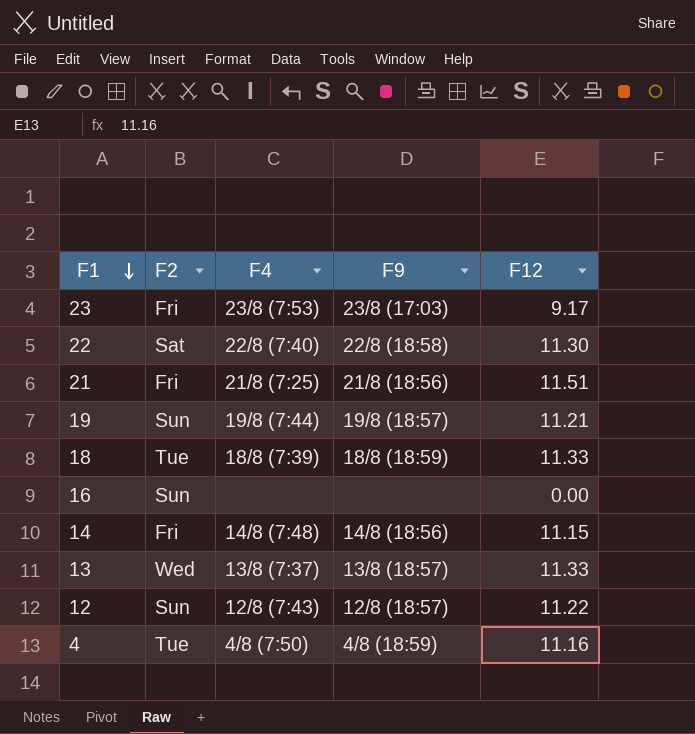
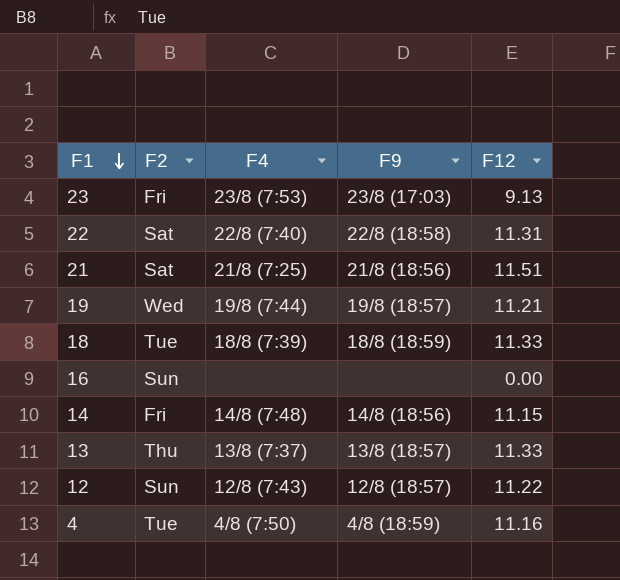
23 | F12: 9.17 -> 9.13
22 | F12: 11.30 -> 11.31
21 | F2: Fri -> Sat
19 | F2: Sun -> Wed
13 | F2: Wed -> Thu

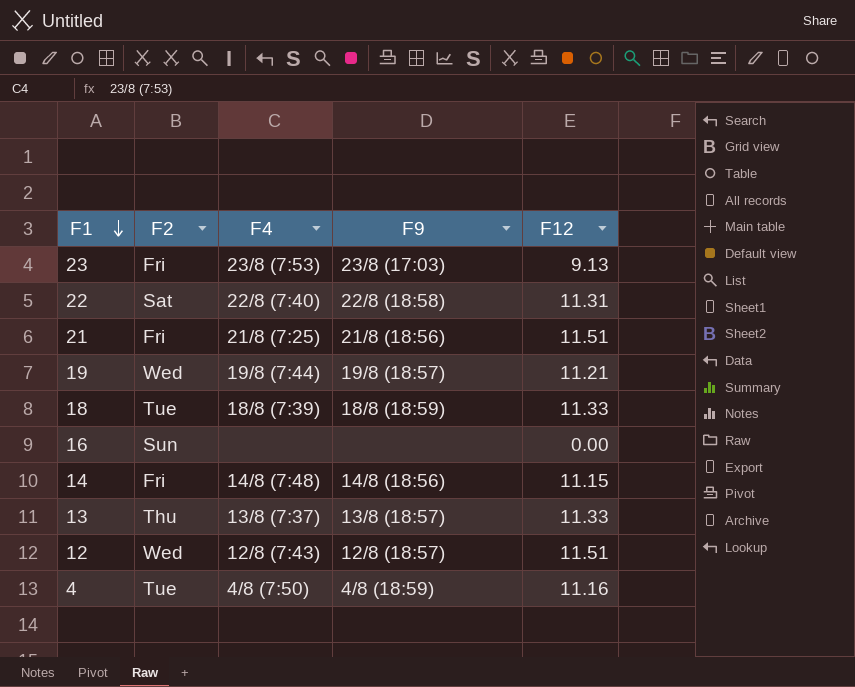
21 | F2: Sat -> Fri
12 | F2: Sun -> Wed
12 | F12: 11.22 -> 11.51

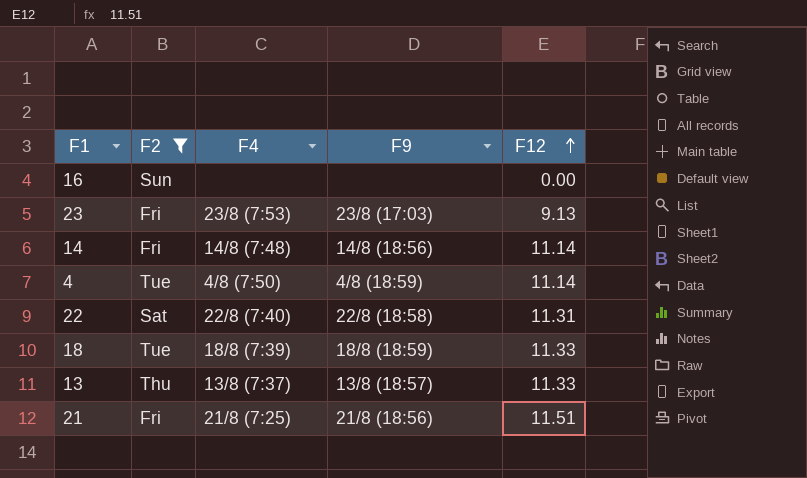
filter: none -> F2 != Wed
row order: F1 descending -> F12 ascending
14 | F12: 11.15 -> 11.14
4 | F12: 11.16 -> 11.14

